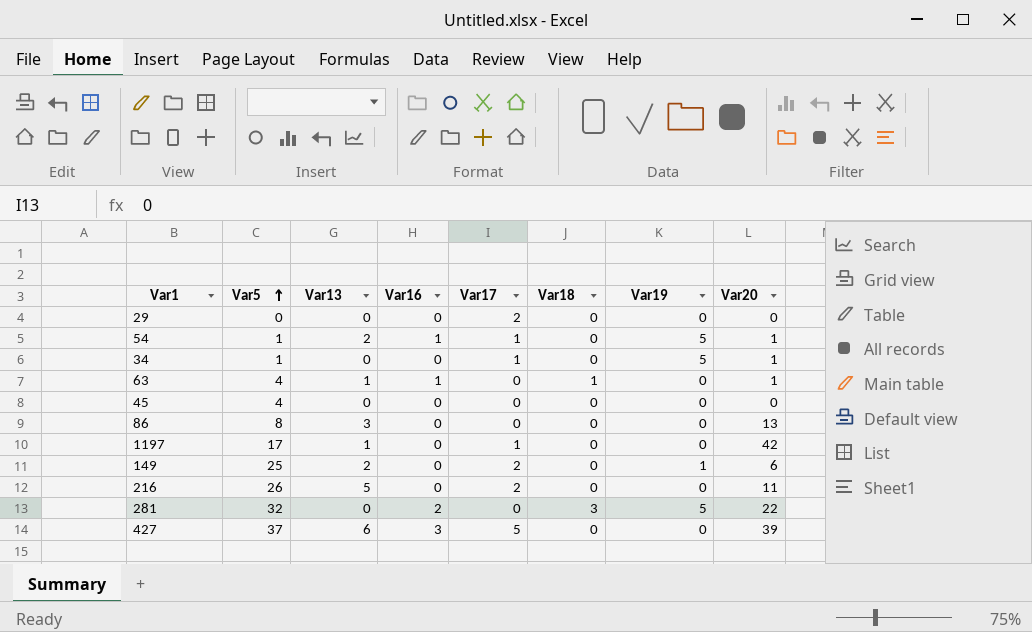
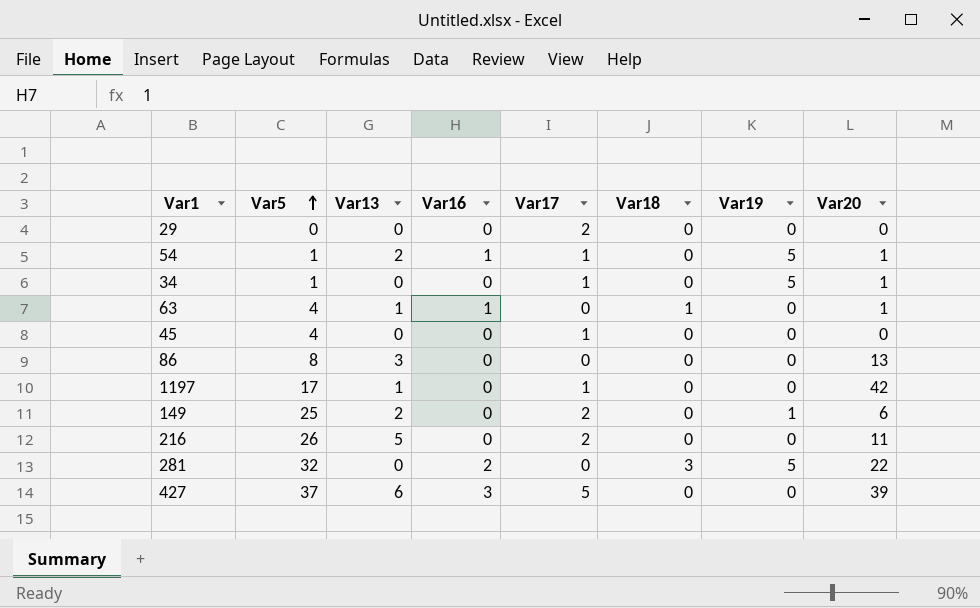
45 | Var17: 0 -> 1

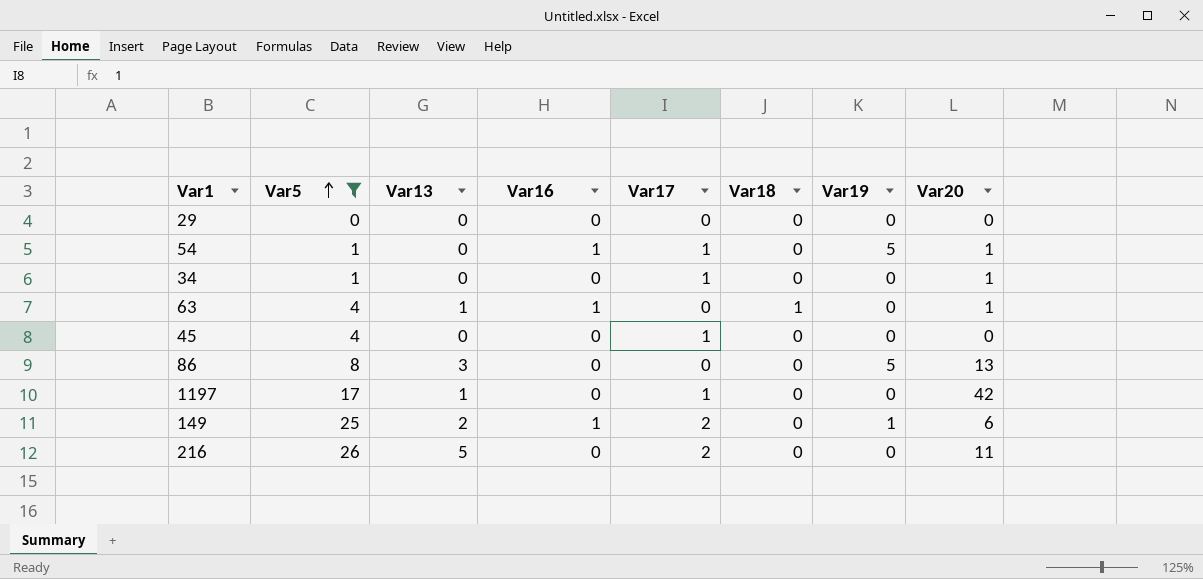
filter: none -> Var5 <= 26
29 | Var17: 2 -> 0
54 | Var13: 2 -> 0
34 | Var19: 5 -> 0
86 | Var19: 0 -> 5
149 | Var16: 0 -> 1

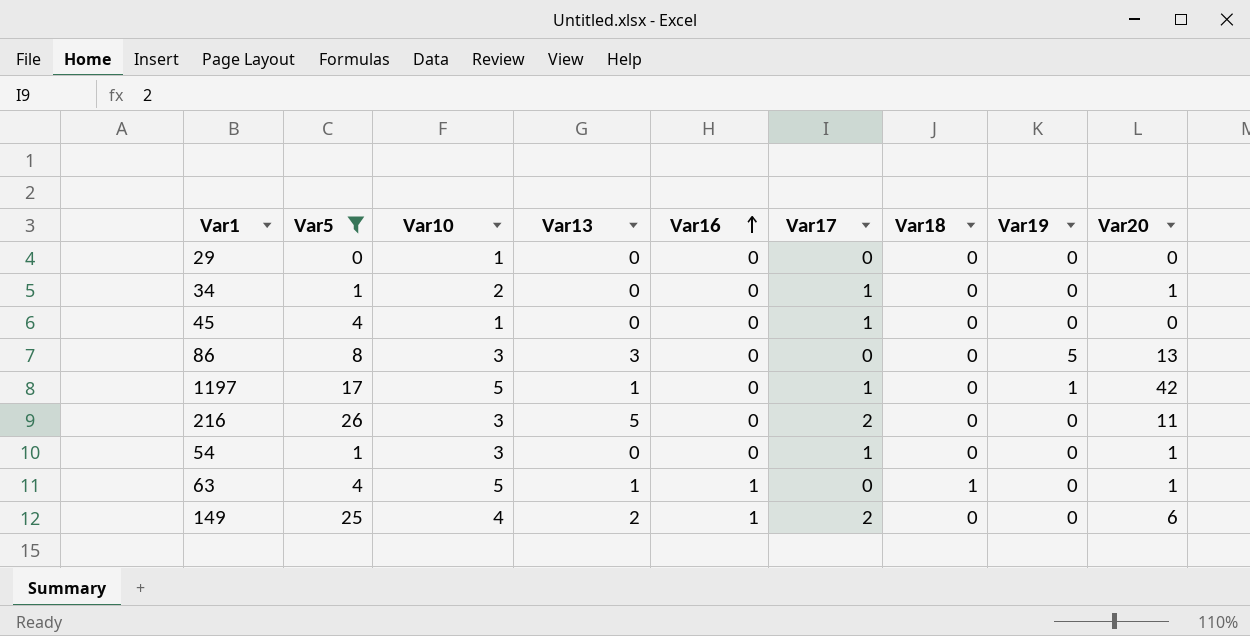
row order: Var5 ascending -> Var16 ascending
column Var10 | position: none -> 3
1197 | Var19: 0 -> 1
54 | Var16: 1 -> 0
54 | Var19: 5 -> 0
149 | Var19: 1 -> 0

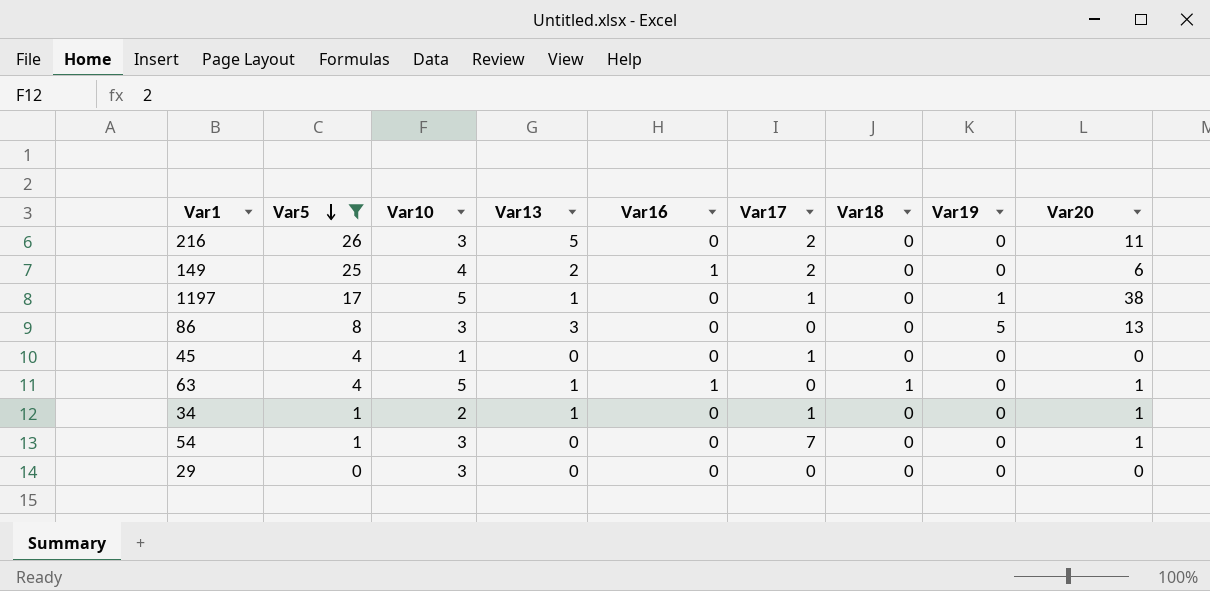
row order: Var16 ascending -> Var5 descending
1197 | Var20: 42 -> 38
34 | Var13: 0 -> 1
54 | Var17: 1 -> 7
29 | Var10: 1 -> 3

